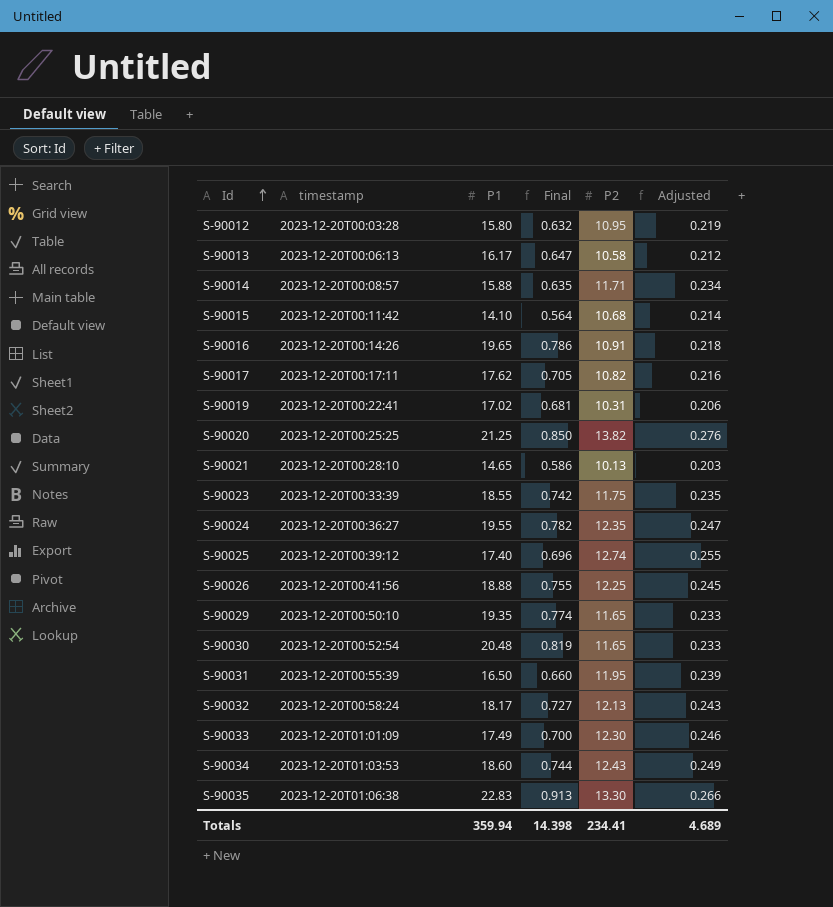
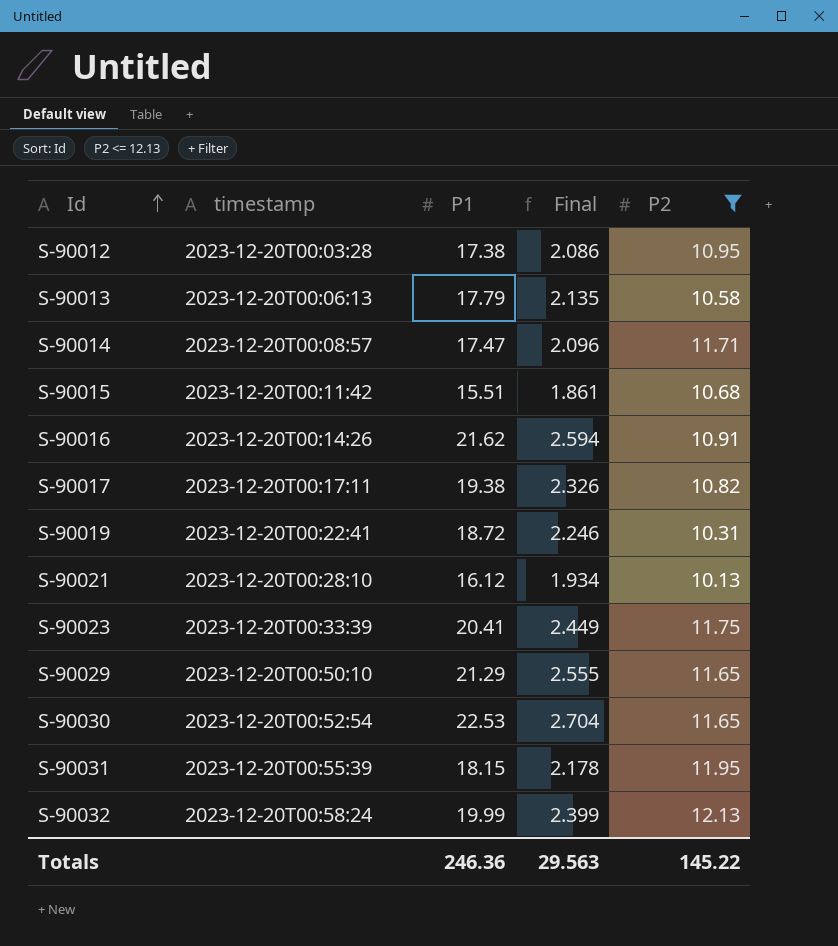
filter: none -> P2 <= 12.13
column Adjusted | formula: [P2] * 0.02 -> none
column Final | formula: [P1] * 0.04 -> [P1] * 0.12
S-90012 | P1: 15.80 -> 17.38
S-90013 | P1: 16.17 -> 17.79
S-90014 | P1: 15.88 -> 17.47
S-90015 | P1: 14.10 -> 15.51
S-90016 | P1: 19.65 -> 21.62
S-90017 | P1: 17.62 -> 19.38
S-90019 | P1: 17.02 -> 18.72
S-90021 | P1: 14.65 -> 16.12
S-90023 | P1: 18.55 -> 20.41
S-90029 | P1: 19.35 -> 21.29
S-90030 | P1: 20.48 -> 22.53
S-90031 | P1: 16.50 -> 18.15
S-90032 | P1: 18.17 -> 19.99
Totals | P1: 359.94 -> 246.36
Totals | Final: 14.398 -> 29.563
Totals | P2: 234.41 -> 145.22

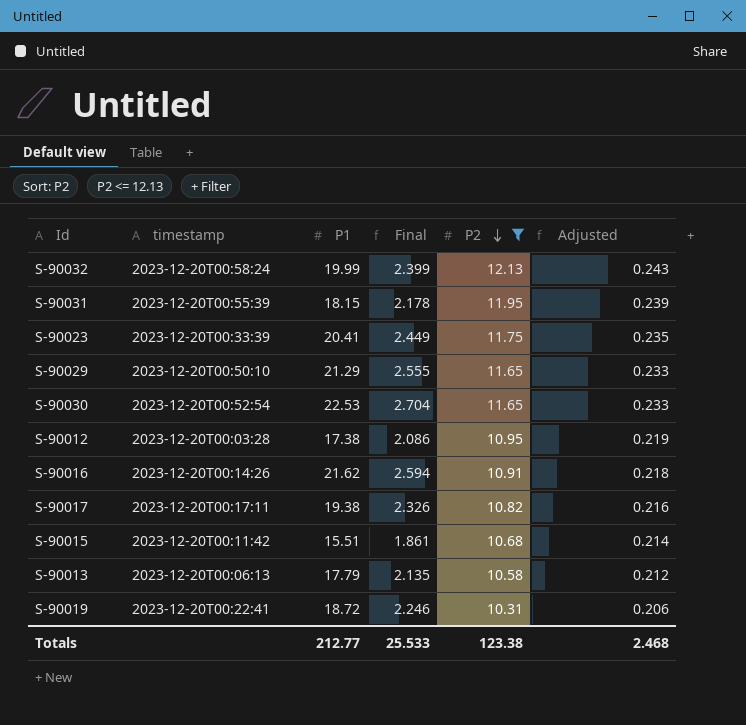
row order: Id ascending -> P2 descending
column Adjusted | formula: none -> [P2] * 0.02
row S-90014: 2023-12-20T00:08:57 | 17.47 | 2.096 | 11.71 -> none
row S-90021: 2023-12-20T00:28:10 | 16.12 | 1.934 | 10.13 -> none
Totals | P1: 246.36 -> 212.77
Totals | Final: 29.563 -> 25.533
Totals | P2: 145.22 -> 123.38

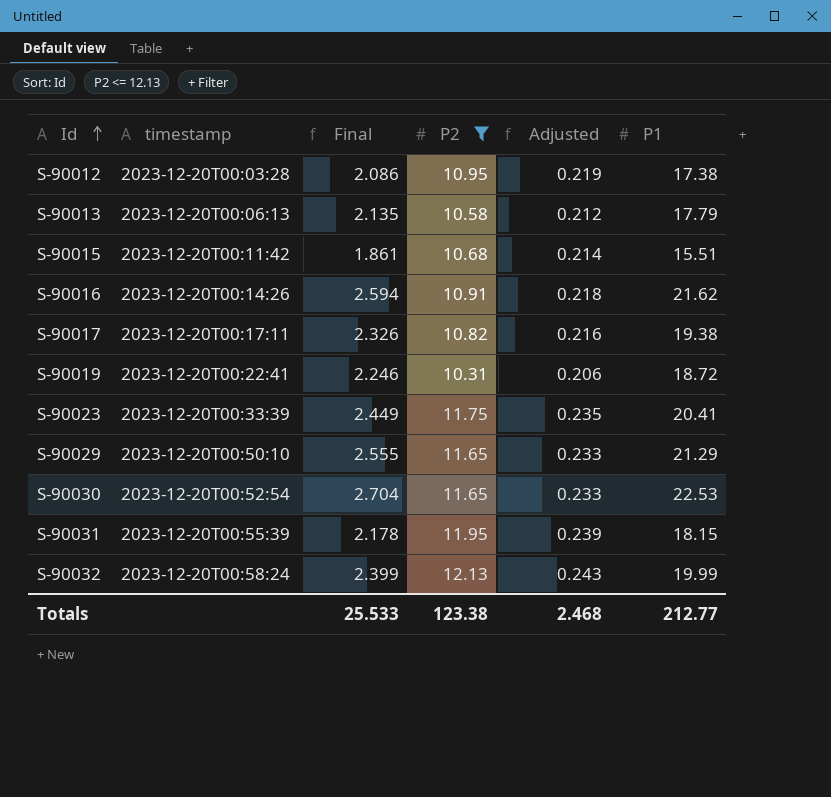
row order: P2 descending -> Id ascending
column P1 | position: 3 -> 6

